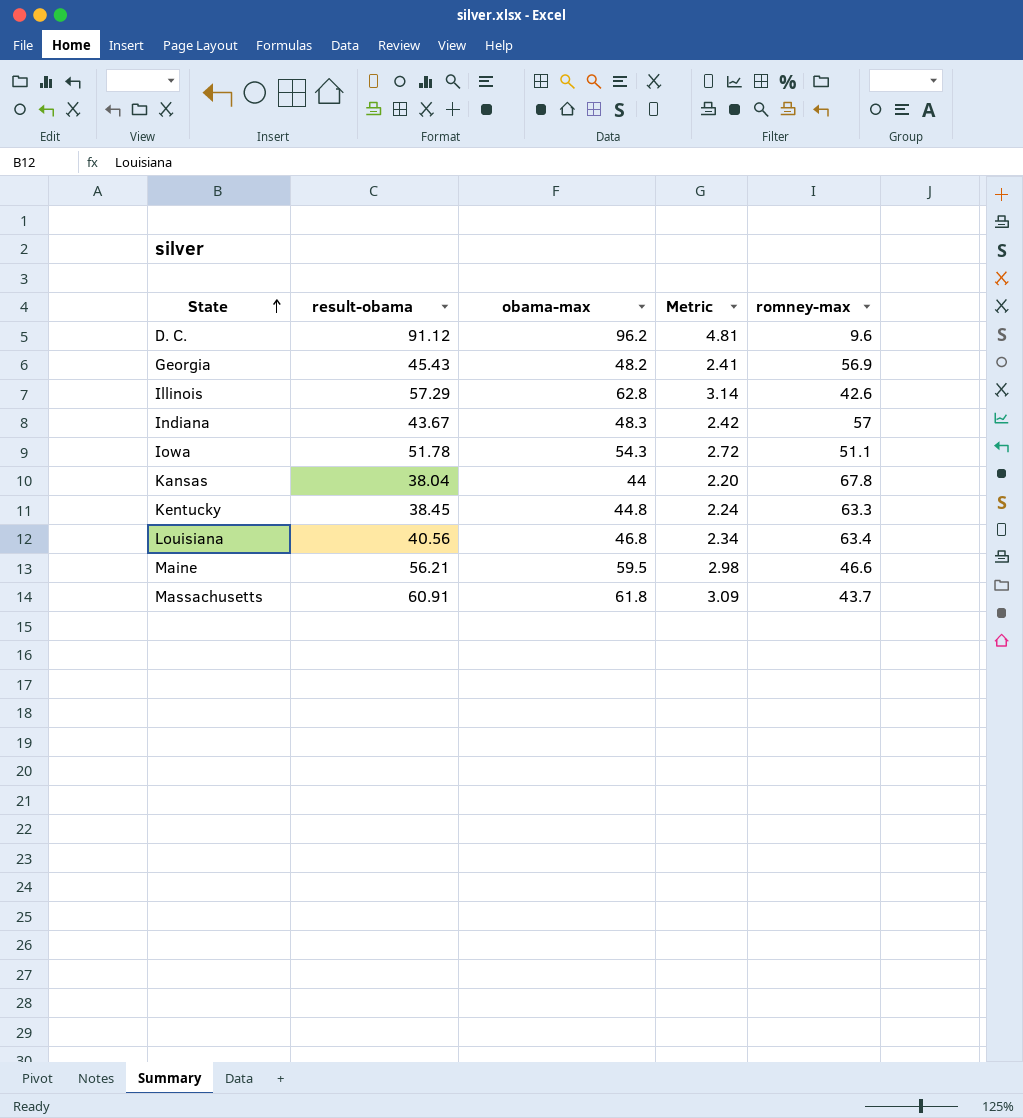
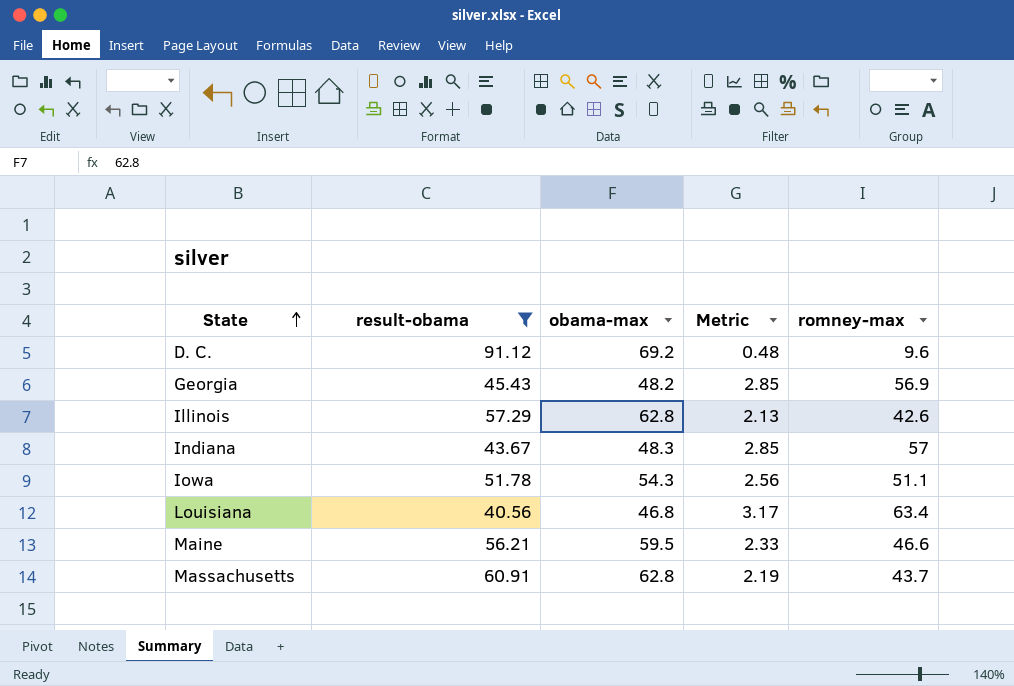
filter: none -> result-obama >= 40.56
column Metric | formula: [obama-max] * 0.05 -> [romney-max] * 0.05
D. C. | obama-max: 96.2 -> 69.2
Massachusetts | obama-max: 61.8 -> 62.8

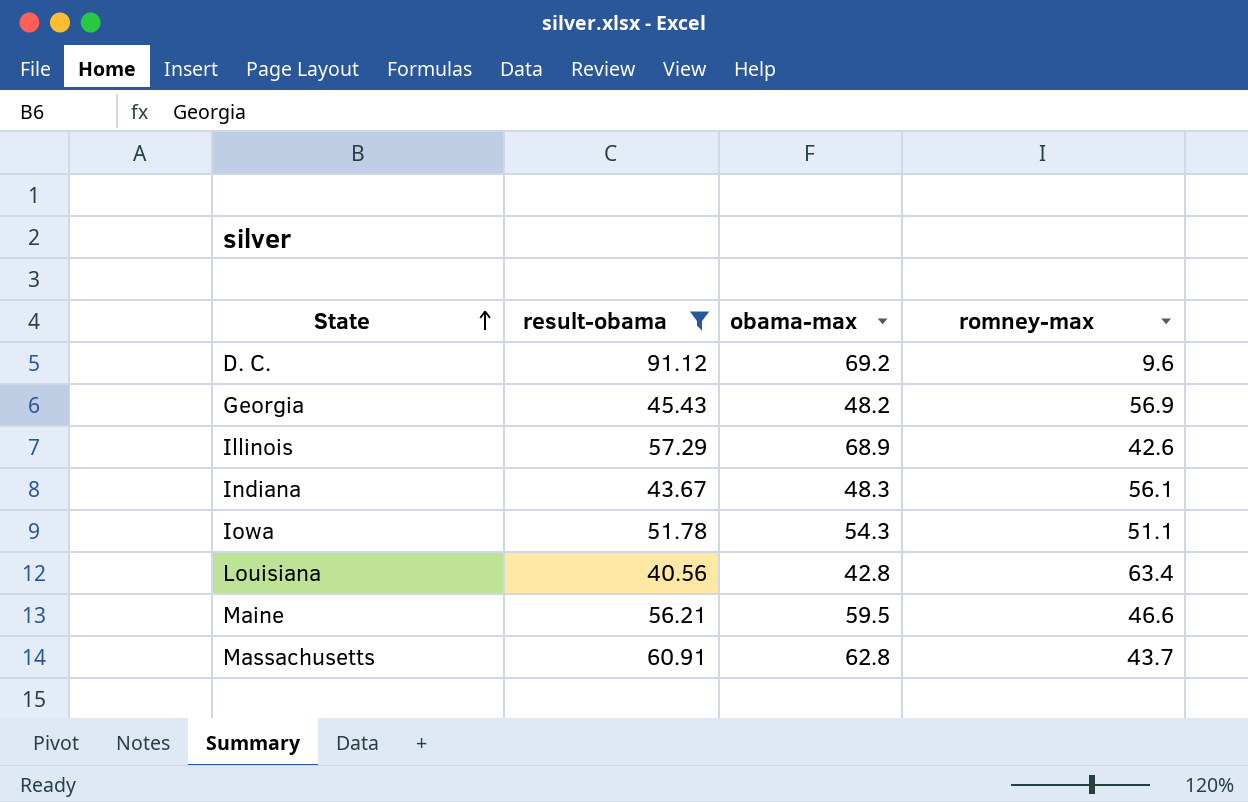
column Metric | formula: [romney-max] * 0.05 -> none
Illinois | obama-max: 62.8 -> 68.9
Indiana | romney-max: 57 -> 56.1
Louisiana | obama-max: 46.8 -> 42.8

